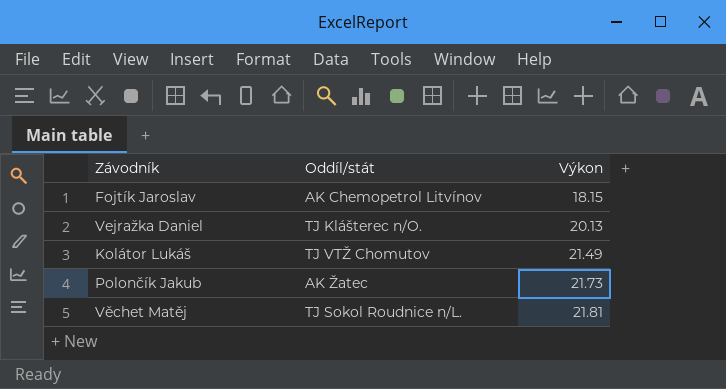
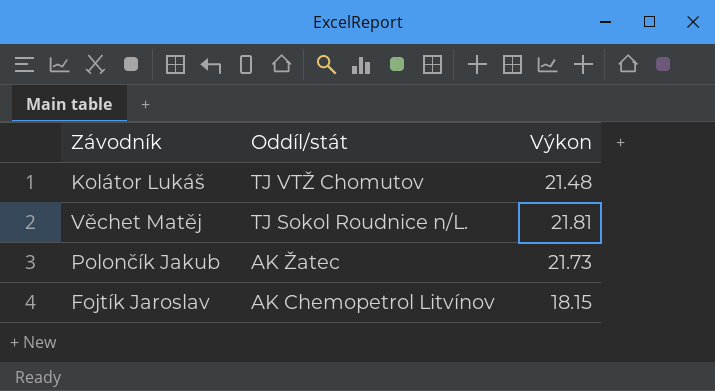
row order: Výkon ascending -> Oddíl/stát descending
row Vejražka Daniel: TJ Klášterec n/O. | 20.13 -> none
Kolátor Lukáš | Výkon: 21.49 -> 21.48

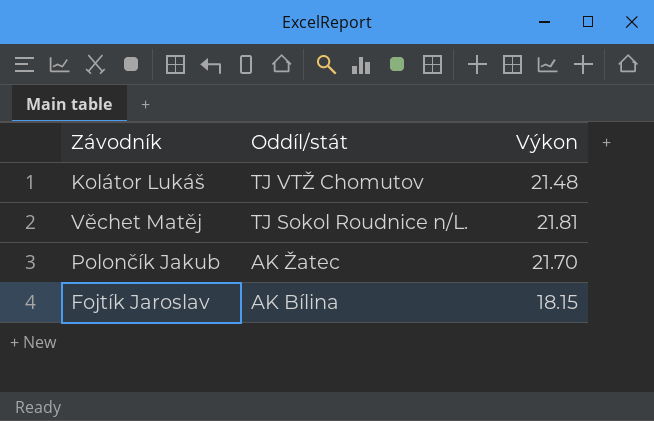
Polončík Jakub | Výkon: 21.73 -> 21.70
Fojtík Jaroslav | Oddíl/stát: AK Chemopetrol Litvínov -> AK Bílina

